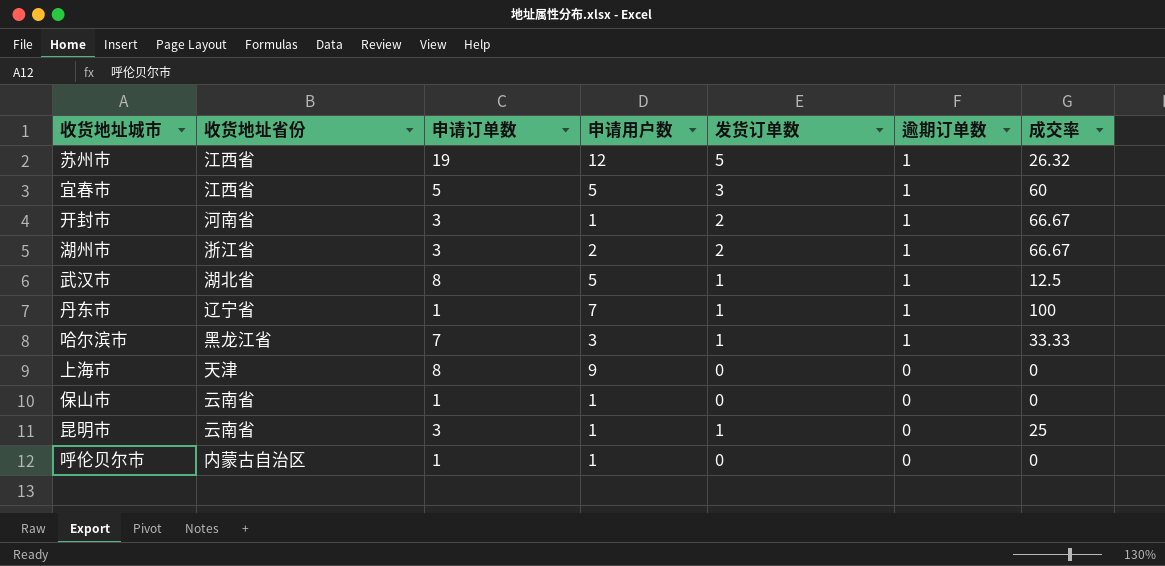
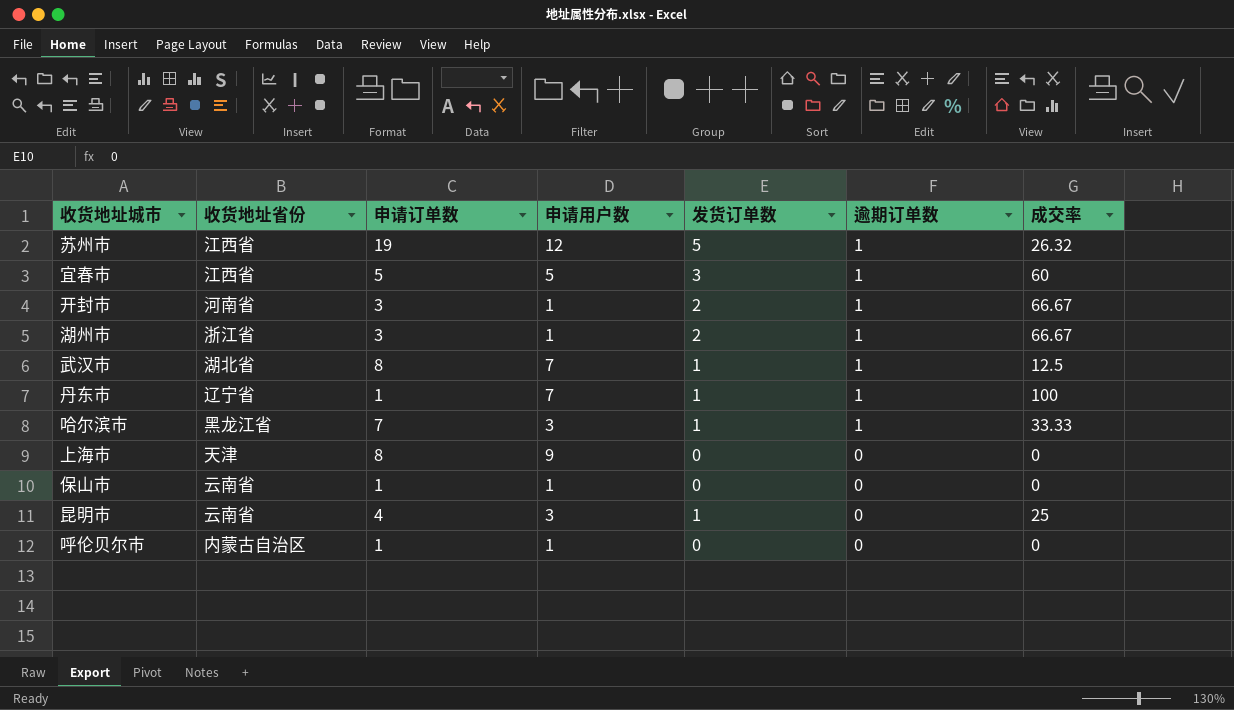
湖州市 | 申请用户数: 2 -> 1
武汉市 | 申请用户数: 5 -> 7
昆明市 | 申请订单数: 3 -> 4
昆明市 | 申请用户数: 1 -> 3

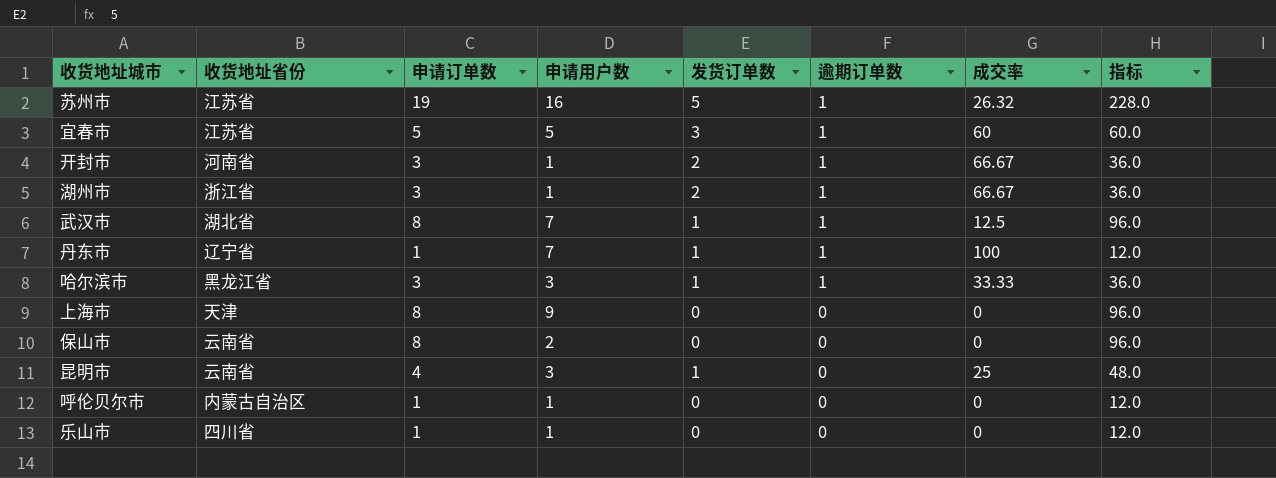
column 指标 | formula: none -> [申请订单数] * 12
苏州市 | 收货地址省份: 江西省 -> 江苏省
苏州市 | 申请用户数: 12 -> 16
宜春市 | 收货地址省份: 江西省 -> 江苏省
哈尔滨市 | 申请订单数: 7 -> 3
保山市 | 申请订单数: 1 -> 8
保山市 | 申请用户数: 1 -> 2
row 乐山市: none -> 四川省 | 1 | 1 | 0 | 0 | 0 | 12.0

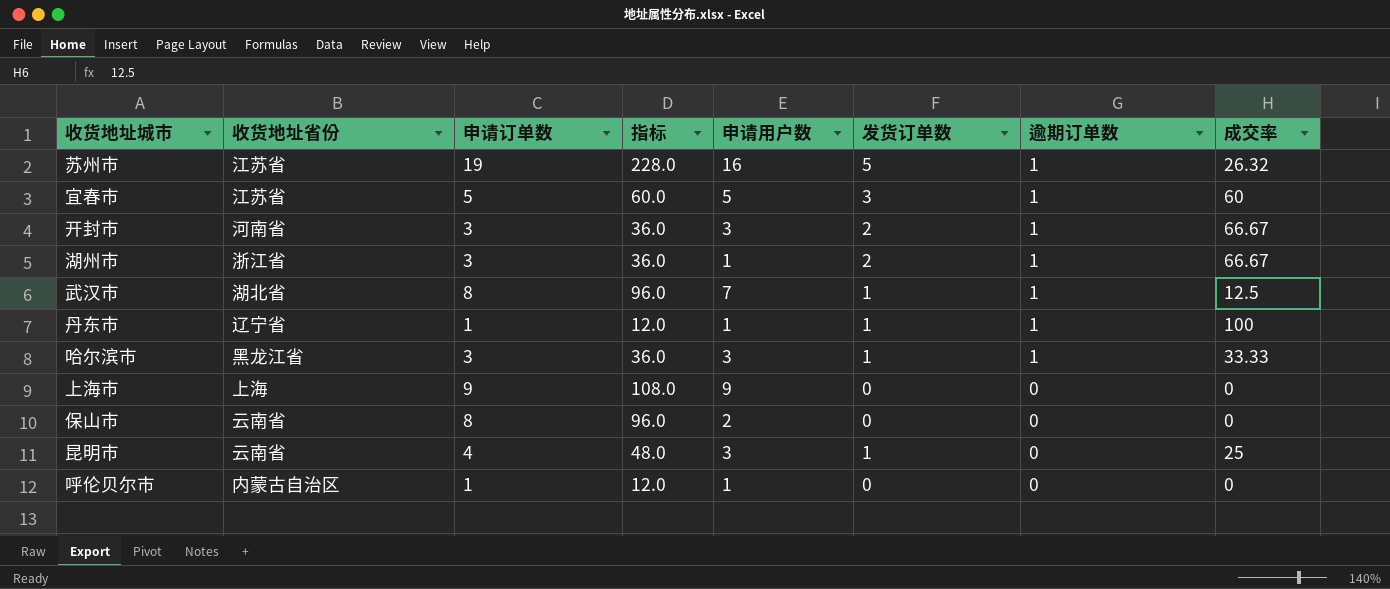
column 指标 | position: 8 -> 4
row 乐山市: 四川省 | 1 | 1 | 0 | 0 | 0 | 12.0 -> none
开封市 | 申请用户数: 1 -> 3
丹东市 | 申请用户数: 7 -> 1
上海市 | 收货地址省份: 天津 -> 上海
上海市 | 申请订单数: 8 -> 9
上海市 | 指标: 96.0 -> 108.0

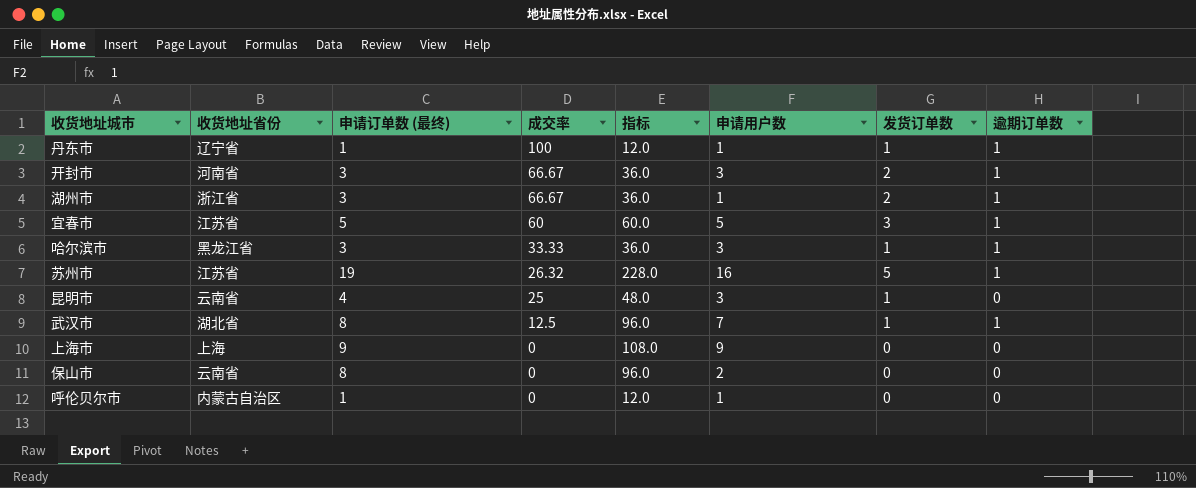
row order: 逾期订单数 descending -> 成交率 descending
column name: 申请订单数 -> 申请订单数 (最终)
column 成交率 | position: 8 -> 4

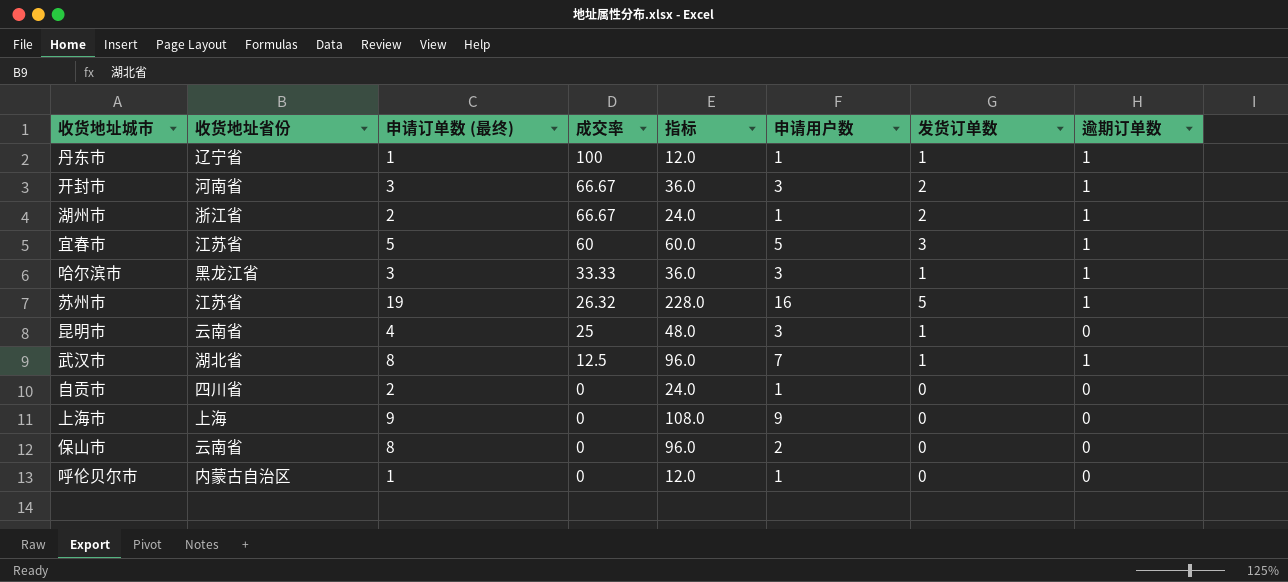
湖州市 | 申请订单数 (最终): 3 -> 2
湖州市 | 指标: 36.0 -> 24.0
row 自贡市: none -> 四川省 | 2 | 0 | 24.0 | 1 | 0 | 0

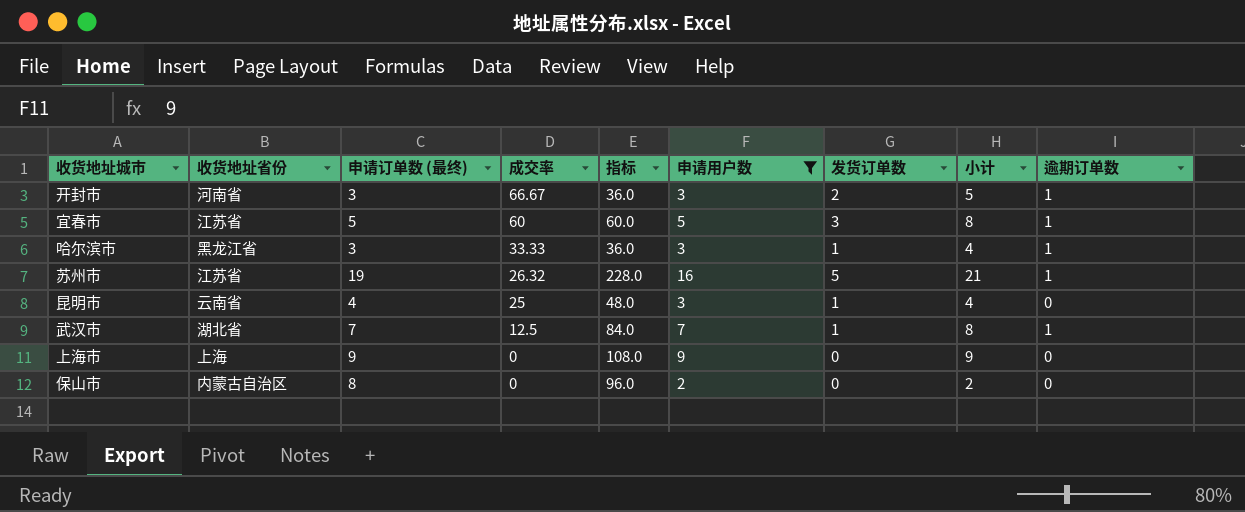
filter: none -> 申请用户数 != 1
column 小计 | formula: none -> [申请用户数] + [发货订单数]
武汉市 | 申请订单数 (最终): 8 -> 7
武汉市 | 指标: 96.0 -> 84.0
保山市 | 收货地址省份: 云南省 -> 内蒙古自治区

